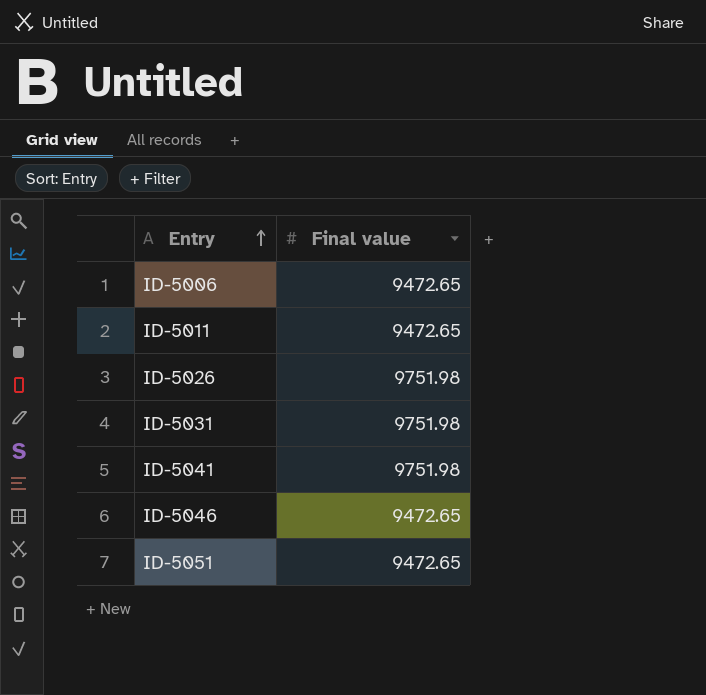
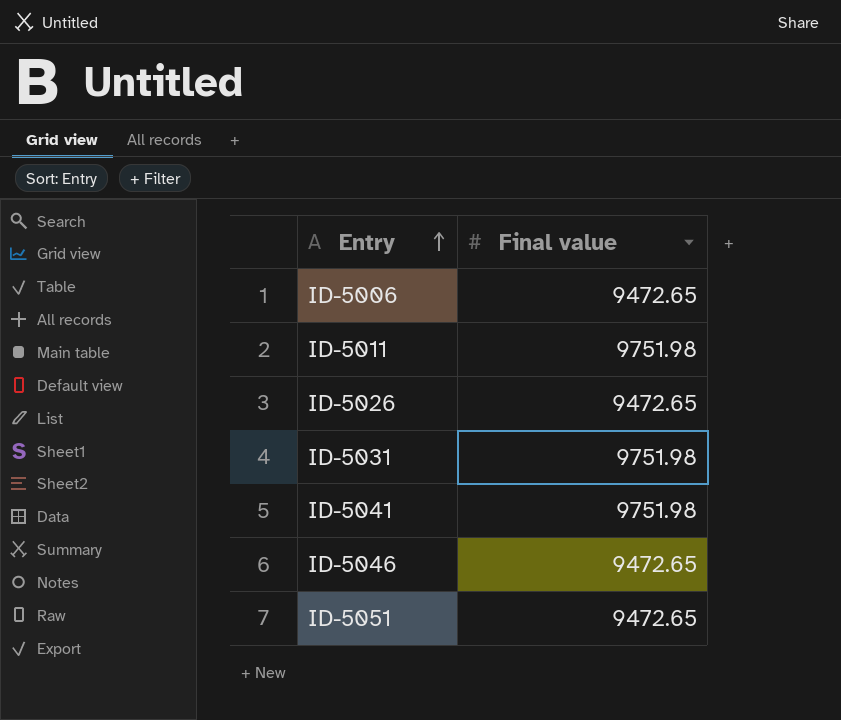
ID-5011 | Final value: 9472.65 -> 9751.98
ID-5026 | Final value: 9751.98 -> 9472.65

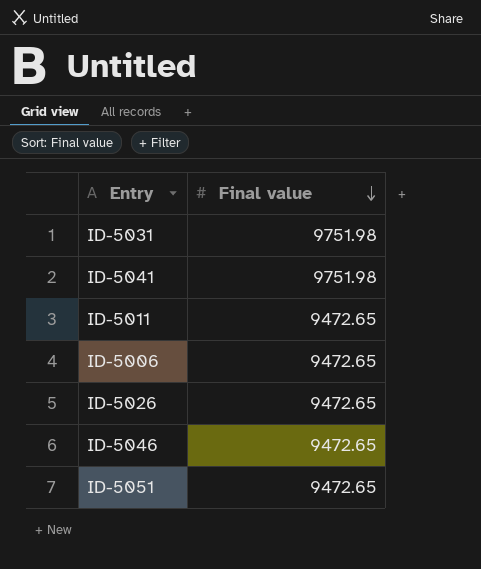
row order: Entry ascending -> Final value descending
ID-5011 | Final value: 9751.98 -> 9472.65

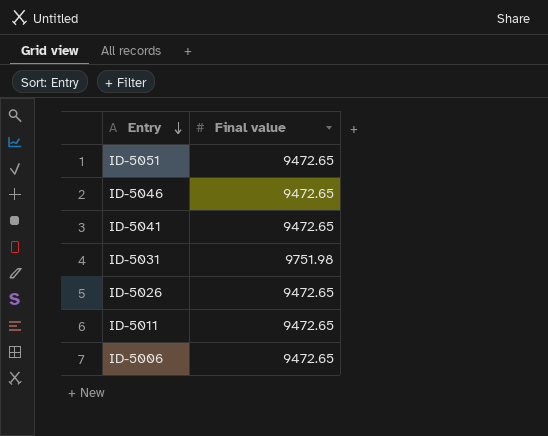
row order: Final value descending -> Entry descending
ID-5041 | Final value: 9751.98 -> 9472.65

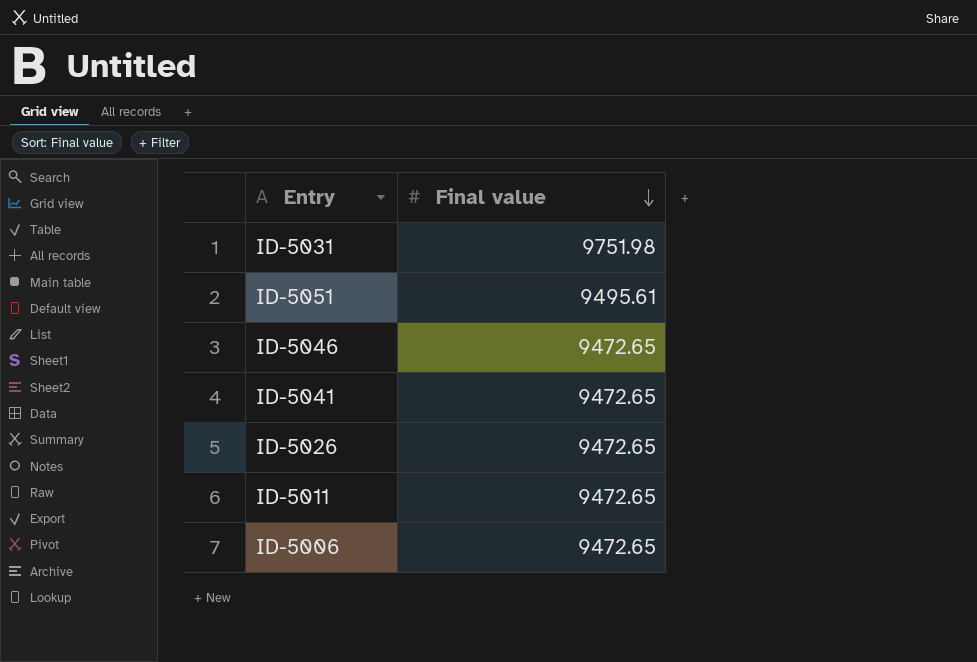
row order: Entry descending -> Final value descending
ID-5051 | Final value: 9472.65 -> 9495.61

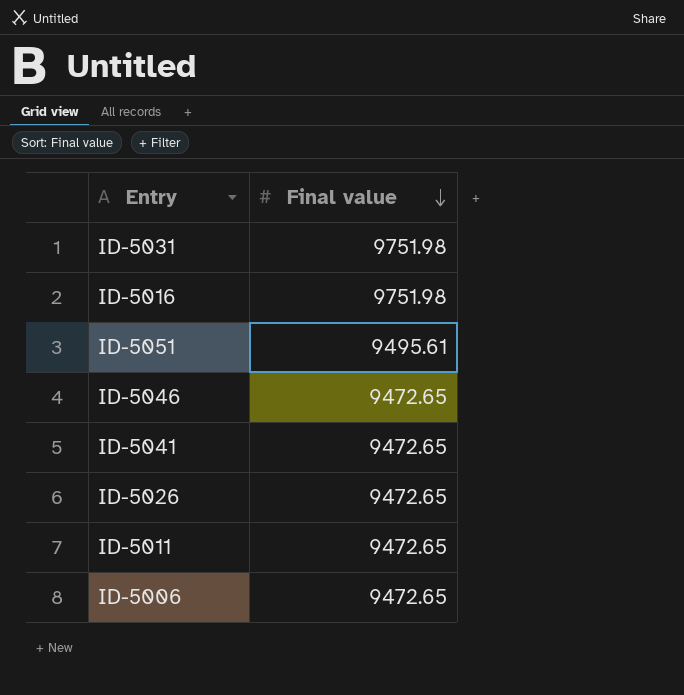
row ID-5016: none -> 9751.98

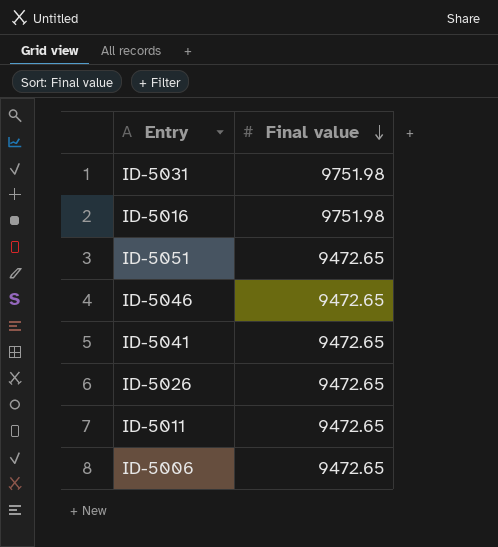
ID-5051 | Final value: 9495.61 -> 9472.65

